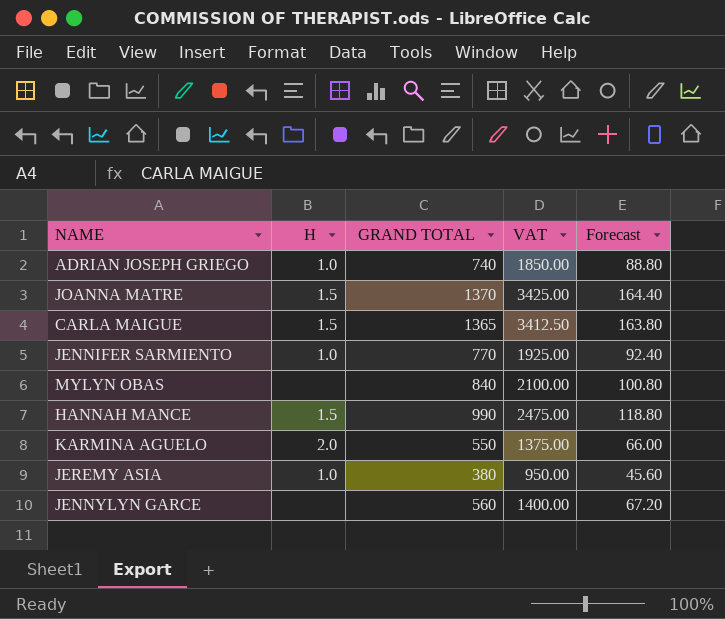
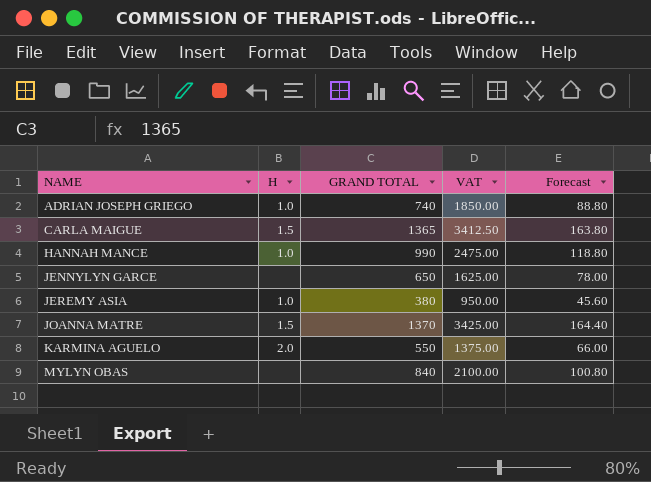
row order: none -> NAME ascending
row JENNIFER SARMIENTO: 1.0 | 770 | 1925.00 | 92.40 -> none
HANNAH MANCE | H: 1.5 -> 1.0
JENNYLYN GARCE | GRAND TOTAL: 560 -> 650
JENNYLYN GARCE | VAT: 1400.00 -> 1625.00
JENNYLYN GARCE | Forecast: 67.20 -> 78.00

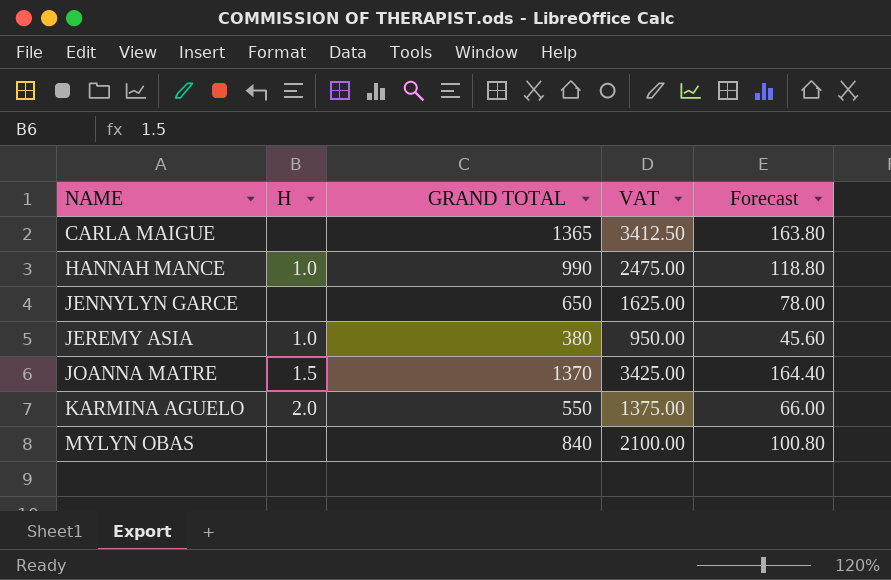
row ADRIAN JOSEPH GRIEGO: 1.0 | 740 | 1850.00 | 88.80 -> none
CARLA MAIGUE | H: 1.5 -> none

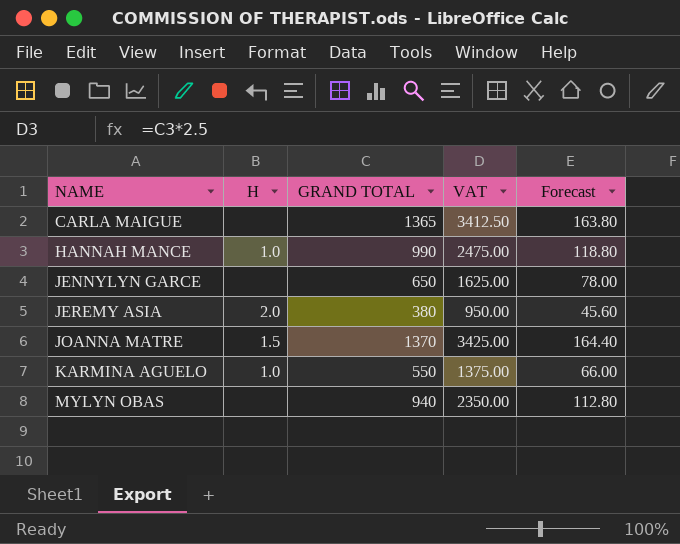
JEREMY ASIA | H: 1.0 -> 2.0
KARMINA AGUELO | H: 2.0 -> 1.0
MYLYN OBAS | GRAND TOTAL: 840 -> 940
MYLYN OBAS | VAT: 2100.00 -> 2350.00
MYLYN OBAS | Forecast: 100.80 -> 112.80

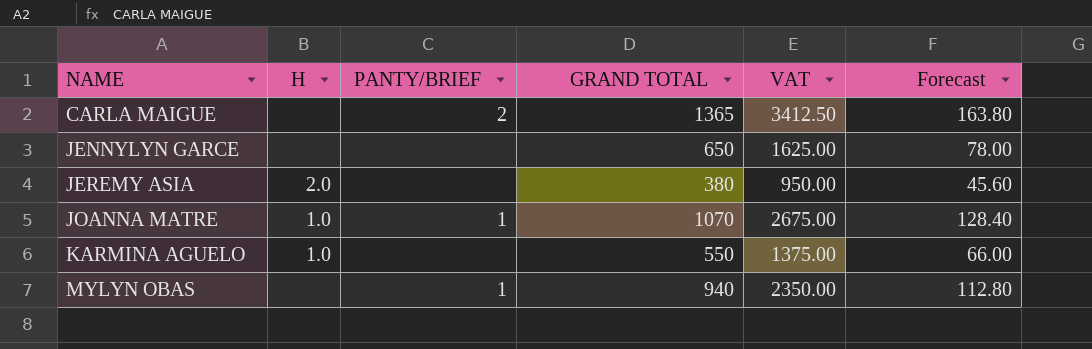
column PANTY/BRIEF | position: none -> 3
row HANNAH MANCE: 1.0 | 990 | 2475.00 | 118.80 -> none
JOANNA MATRE | H: 1.5 -> 1.0
JOANNA MATRE | GRAND TOTAL: 1370 -> 1070
JOANNA MATRE | VAT: 3425.00 -> 2675.00
JOANNA MATRE | Forecast: 164.40 -> 128.40

